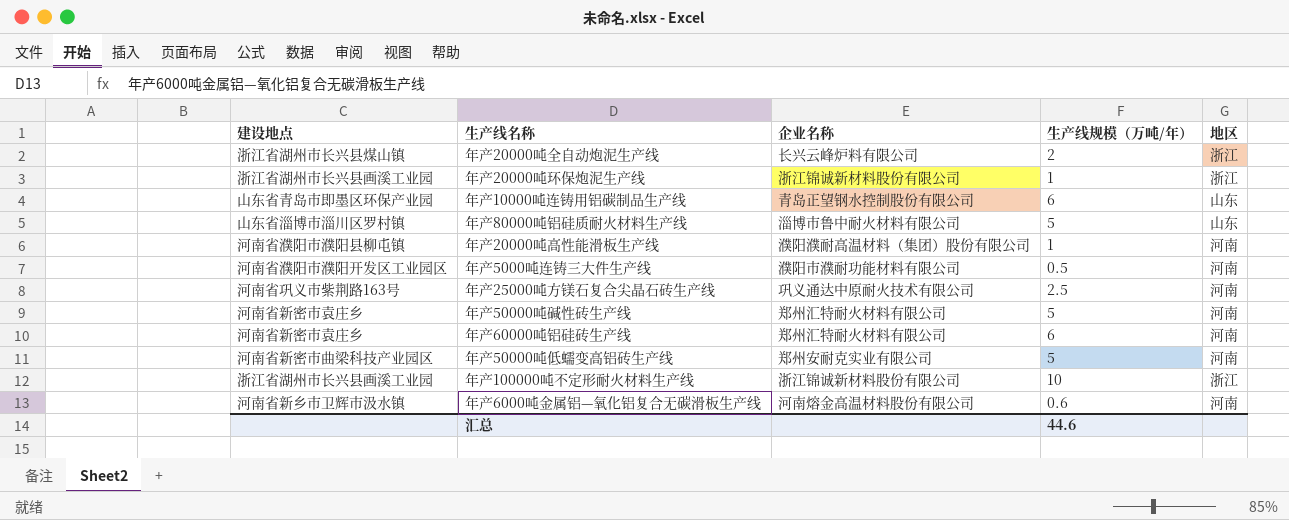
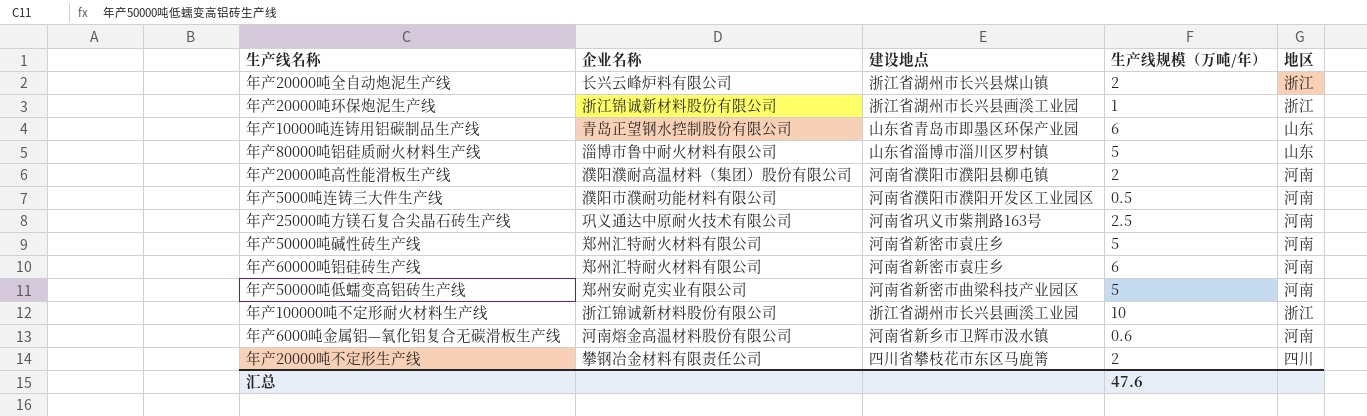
column 建设地点 | position: 1 -> 3
年产20000吨高性能滑板生产线 | 生产线规模（万吨/年）: 1 -> 2
row 年产20000吨不定形生产线: none -> 攀钢冶金材料有限责任公司 | 四川省攀枝花市东区马鹿箐 | 2 | 四川
汇总 | 生产线规模（万吨/年）: 44.6 -> 47.6

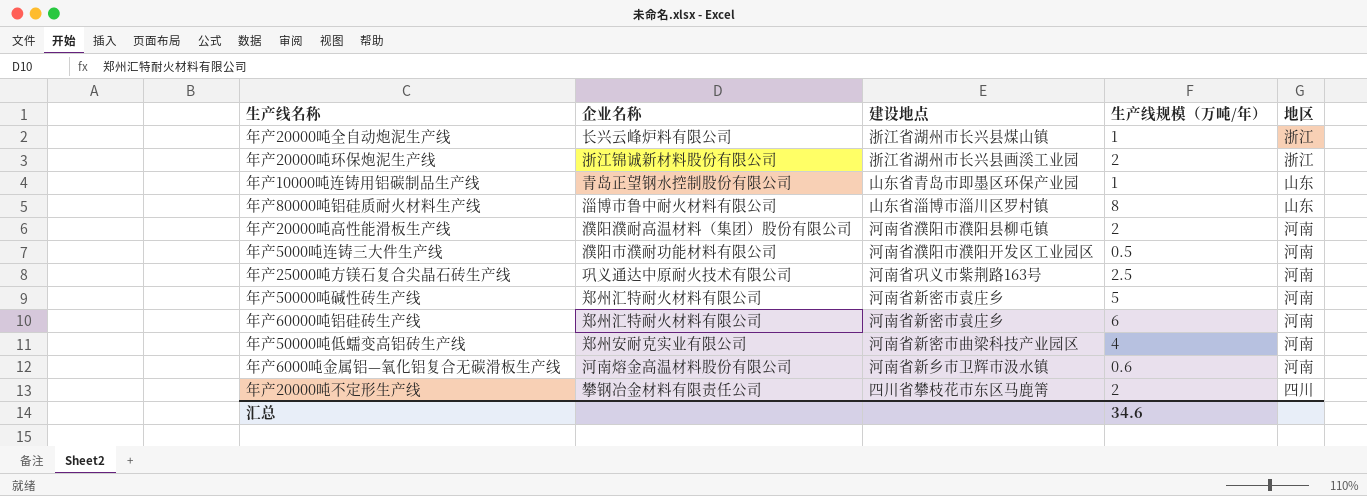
row 年产100000吨不定形耐火材料生产线: 浙江锦诚新材料股份有限公司 | 浙江省湖州市长兴县画溪工业园 | 10 | 浙江 -> none
年产20000吨全自动炮泥生产线 | 生产线规模（万吨/年）: 2 -> 1
年产20000吨环保炮泥生产线 | 生产线规模（万吨/年）: 1 -> 2
年产10000吨连铸用铝碳制品生产线 | 生产线规模（万吨/年）: 6 -> 1
年产80000吨铝硅质耐火材料生产线 | 生产线规模（万吨/年）: 5 -> 8
年产50000吨低蠕变高铝砖生产线 | 生产线规模（万吨/年）: 5 -> 4
汇总 | 生产线规模（万吨/年）: 47.6 -> 34.6

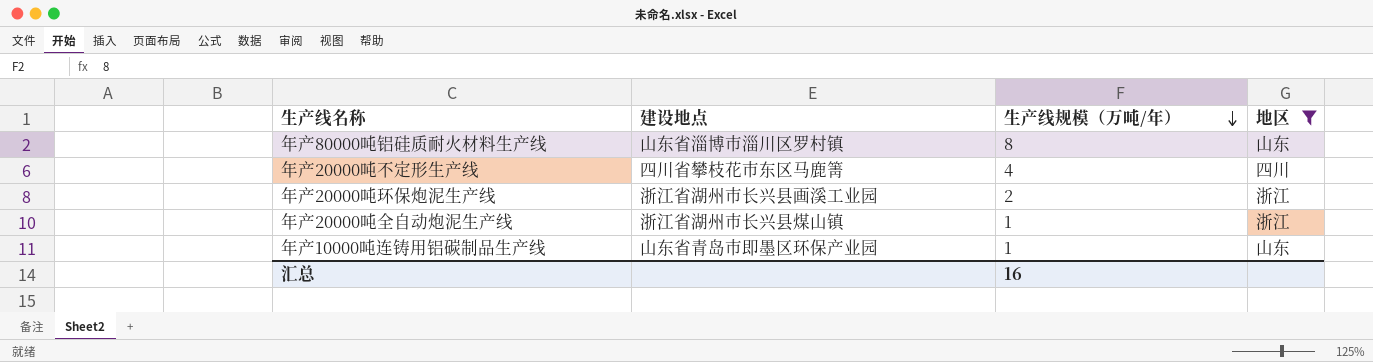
filter: none -> 地区 != 河南
row order: none -> 生产线规模（万吨/年） descending
column 企业名称 | position: 2 -> none
年产20000吨不定形生产线 | 生产线规模（万吨/年）: 2 -> 4
汇总 | 生产线规模（万吨/年）: 34.6 -> 16

